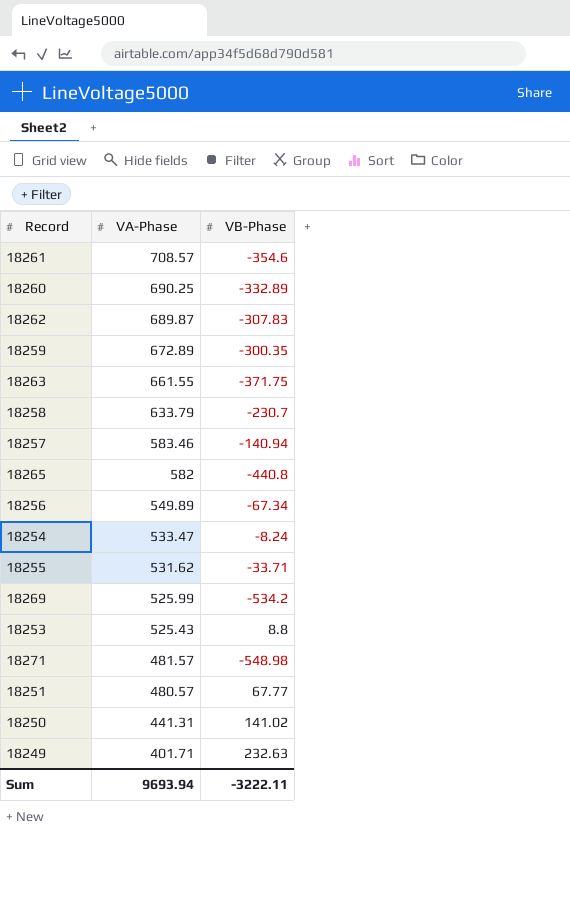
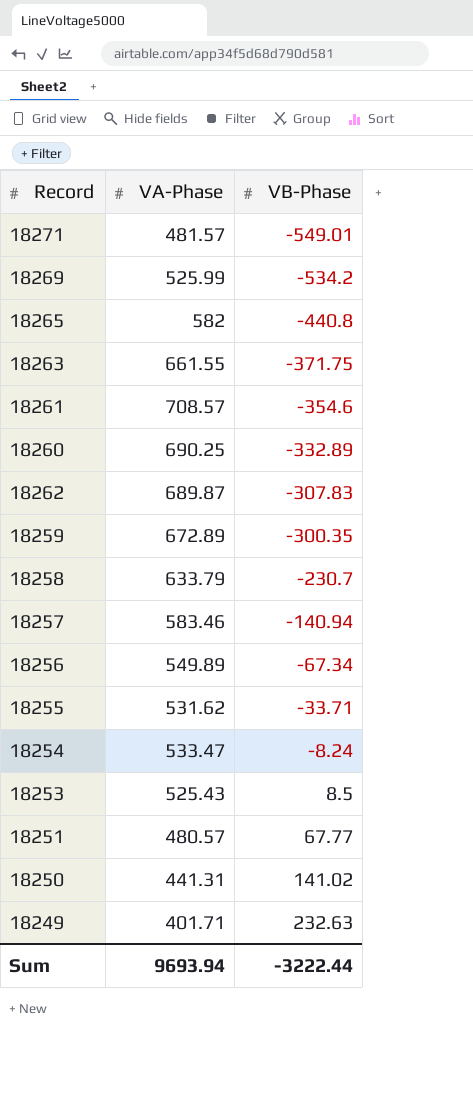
row order: VA-Phase descending -> VB-Phase ascending
18271 | VB-Phase: -548.98 -> -549.01
18253 | VB-Phase: 8.8 -> 8.5
Sum | VB-Phase: -3222.11 -> -3222.44

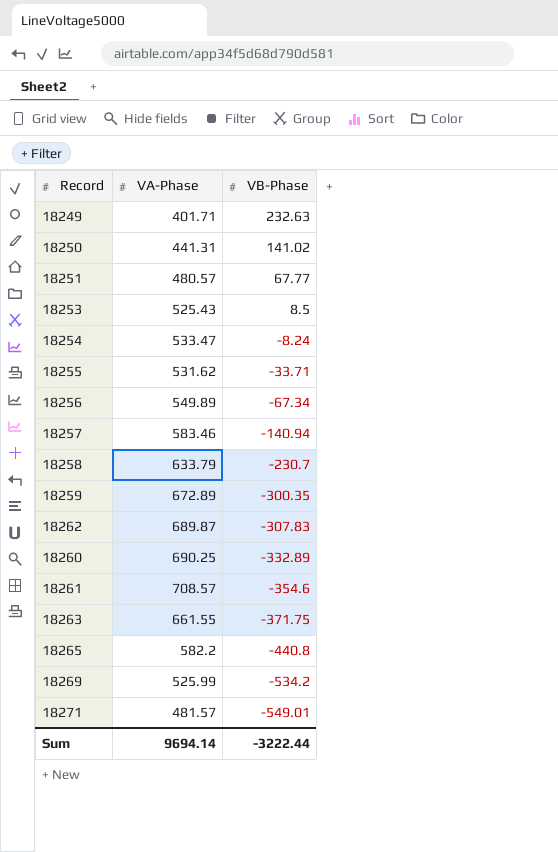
row order: VB-Phase ascending -> VB-Phase descending
18265 | VA-Phase: 582 -> 582.2
Sum | VA-Phase: 9693.94 -> 9694.14

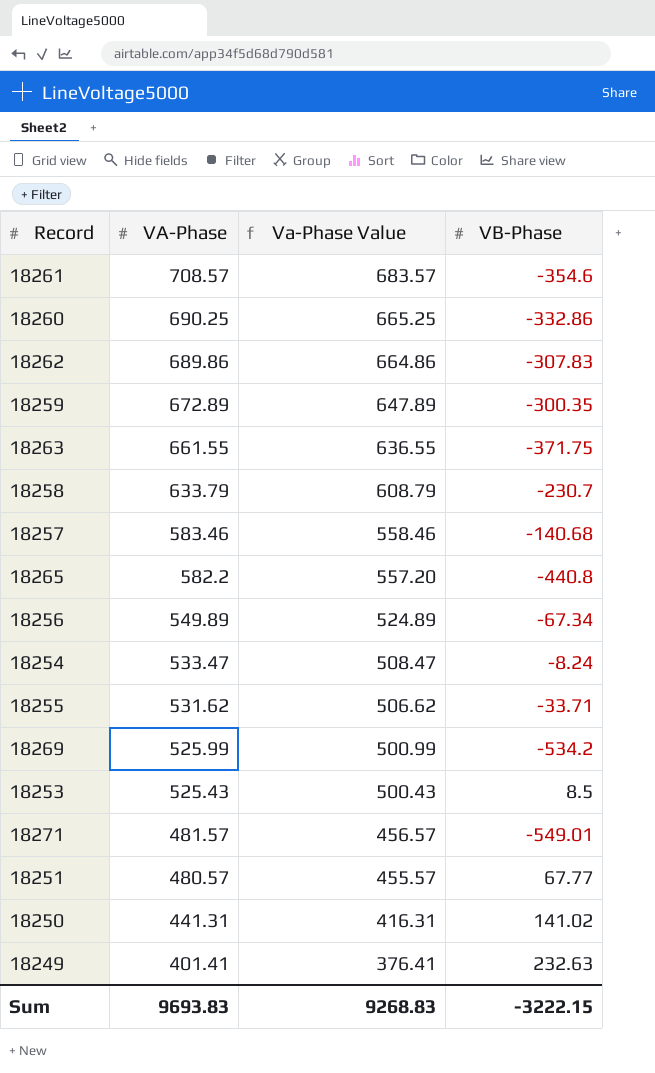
row order: VB-Phase descending -> VA-Phase descending
column Va-Phase Value | formula: none -> [VA-Phase] - 25
18260 | VB-Phase: -332.89 -> -332.86
18262 | VA-Phase: 689.87 -> 689.86
18257 | VB-Phase: -140.94 -> -140.68
18249 | VA-Phase: 401.71 -> 401.41
Sum | VA-Phase: 9694.14 -> 9693.83
Sum | VB-Phase: -3222.44 -> -3222.15

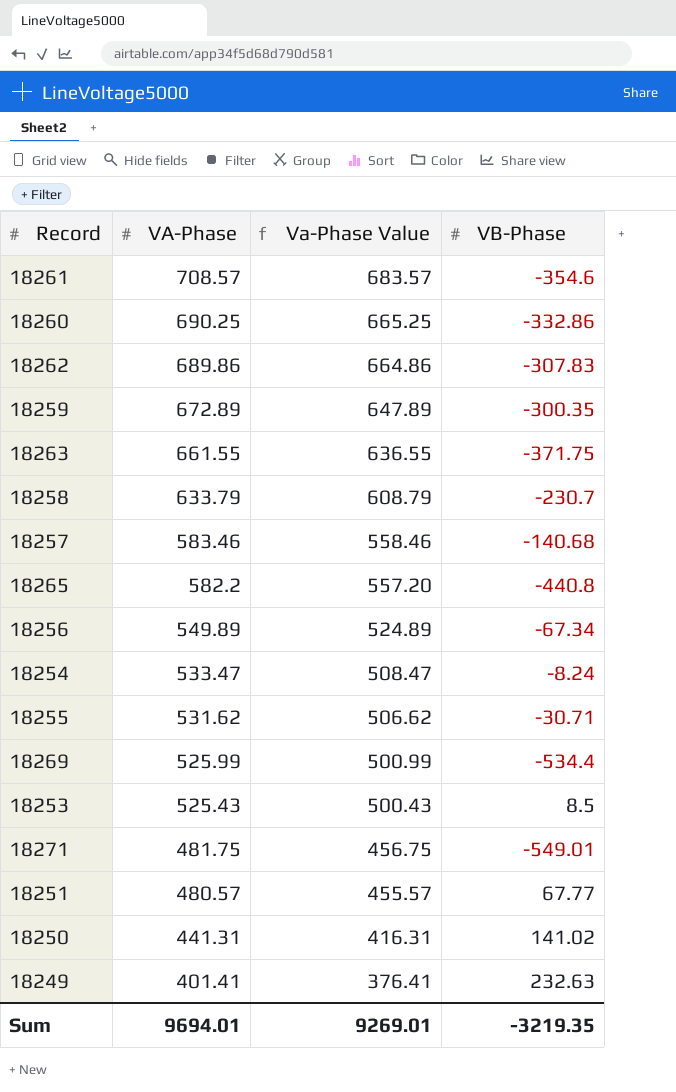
18255 | VB-Phase: -33.71 -> -30.71
18269 | VB-Phase: -534.2 -> -534.4
18271 | VA-Phase: 481.57 -> 481.75
18271 | Va-Phase Value: 456.57 -> 456.75
Sum | VA-Phase: 9693.83 -> 9694.01
Sum | Va-Phase Value: 9268.83 -> 9269.01
Sum | VB-Phase: -3222.15 -> -3219.35

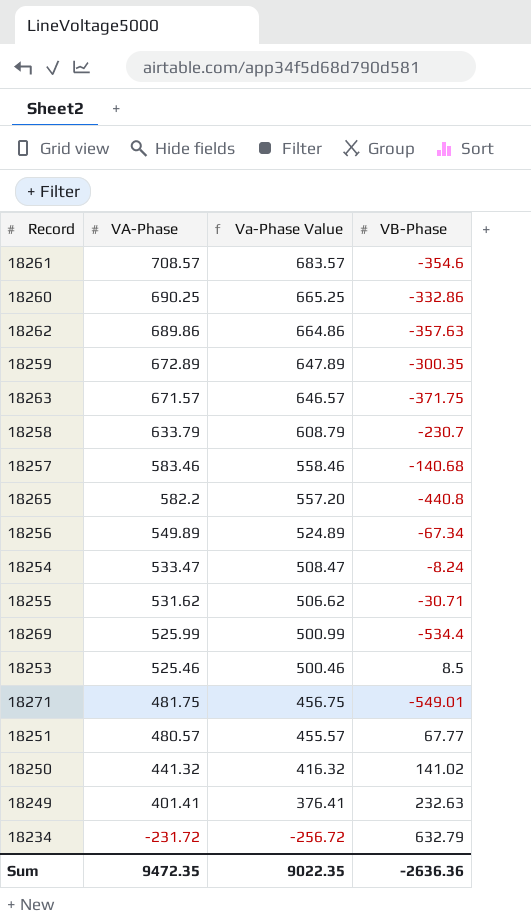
18262 | VB-Phase: -307.83 -> -357.63
18263 | VA-Phase: 661.55 -> 671.57
18263 | Va-Phase Value: 636.55 -> 646.57
18253 | VA-Phase: 525.43 -> 525.46
18253 | Va-Phase Value: 500.43 -> 500.46
18250 | VA-Phase: 441.31 -> 441.32
18250 | Va-Phase Value: 416.31 -> 416.32
row 18234: none -> -231.72 | -256.72 | 632.79
Sum | VA-Phase: 9694.01 -> 9472.35
Sum | Va-Phase Value: 9269.01 -> 9022.35
Sum | VB-Phase: -3219.35 -> -2636.36

